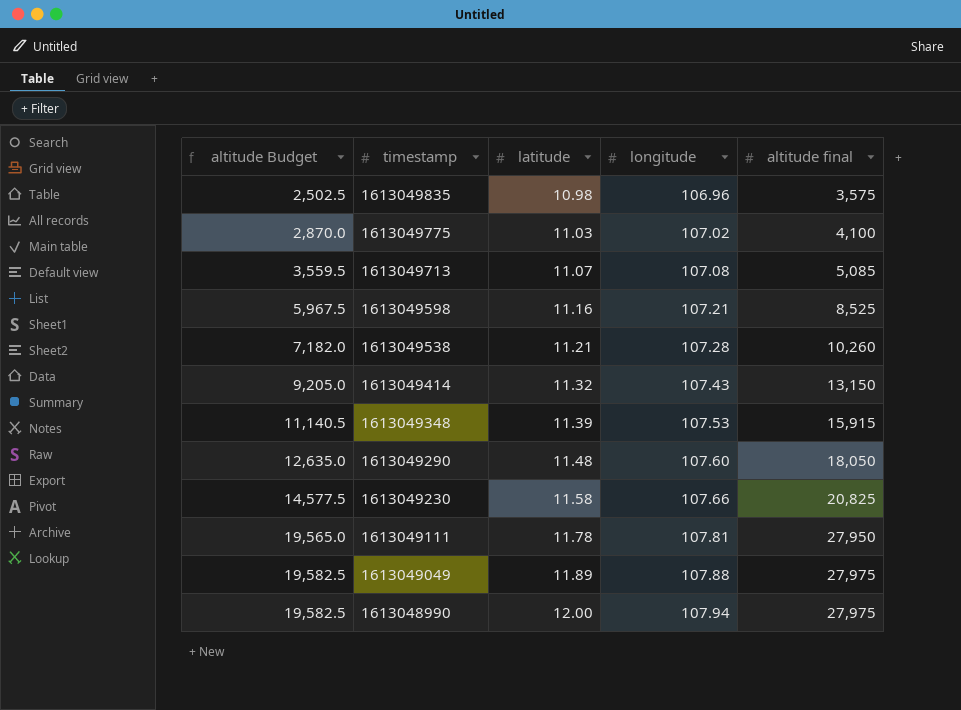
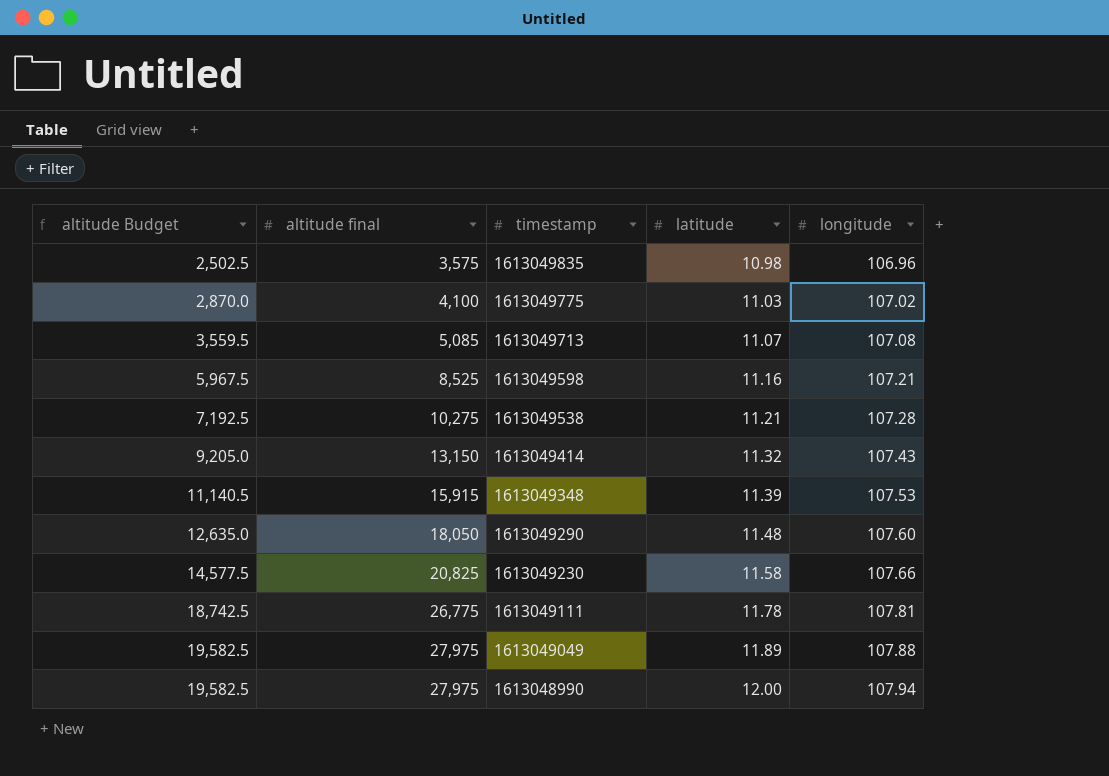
column altitude final | position: 5 -> 2
1613049538 | altitude Budget: 7,182.0 -> 7,192.5
1613049538 | altitude final: 10,260 -> 10,275
1613049111 | altitude Budget: 19,565.0 -> 18,742.5
1613049111 | altitude final: 27,950 -> 26,775

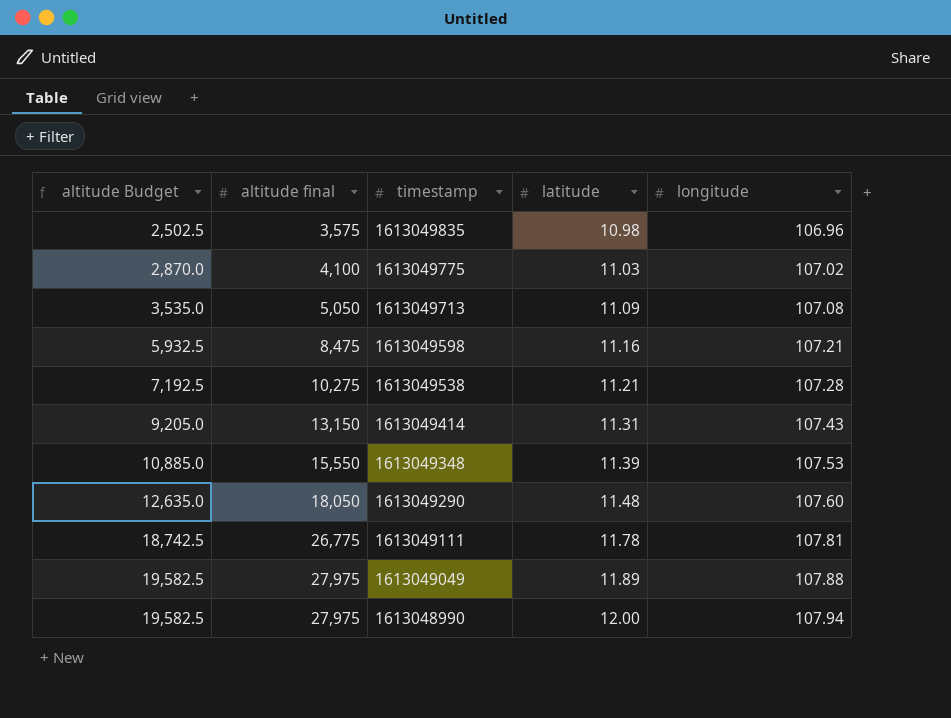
row 1613049230: 14,577.5 | 20,825 | 11.58 | 107.66 -> none
1613049713 | altitude Budget: 3,559.5 -> 3,535.0
1613049713 | altitude final: 5,085 -> 5,050
1613049713 | latitude: 11.07 -> 11.09
1613049598 | altitude Budget: 5,967.5 -> 5,932.5
1613049598 | altitude final: 8,525 -> 8,475
1613049414 | latitude: 11.32 -> 11.31
1613049348 | altitude Budget: 11,140.5 -> 10,885.0
1613049348 | altitude final: 15,915 -> 15,550

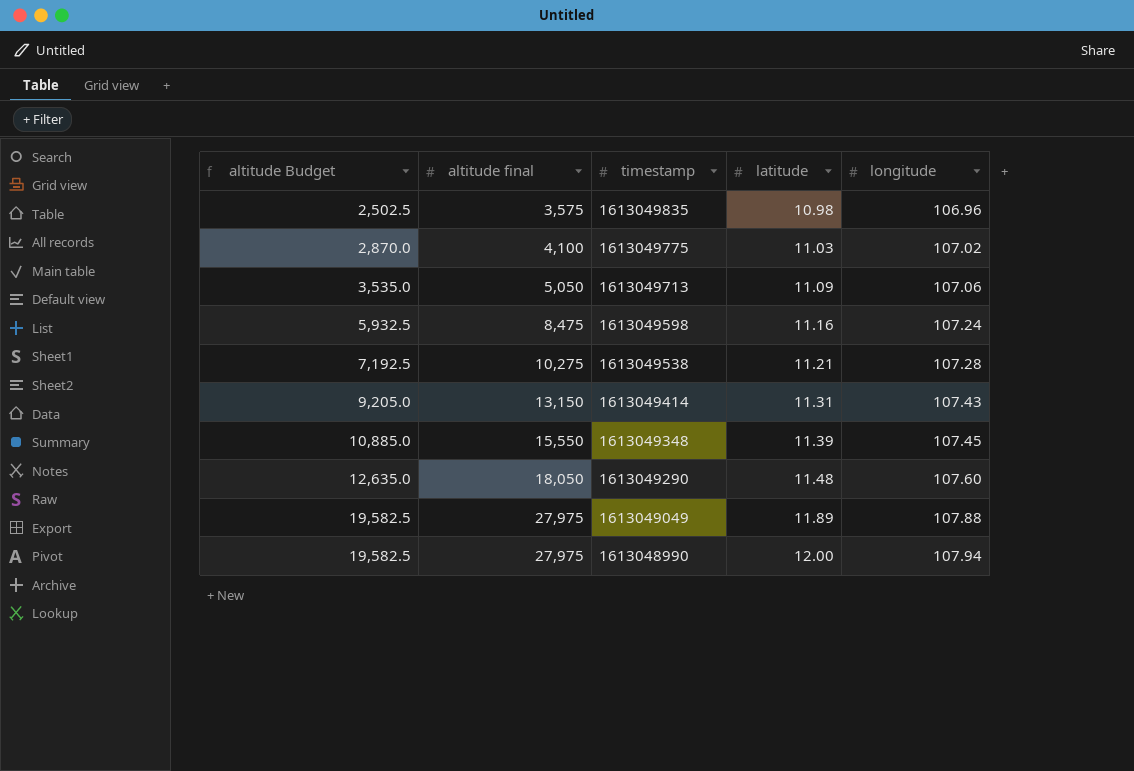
row 1613049111: 18,742.5 | 26,775 | 11.78 | 107.81 -> none
1613049713 | longitude: 107.08 -> 107.06
1613049598 | longitude: 107.21 -> 107.24
1613049348 | longitude: 107.53 -> 107.45

